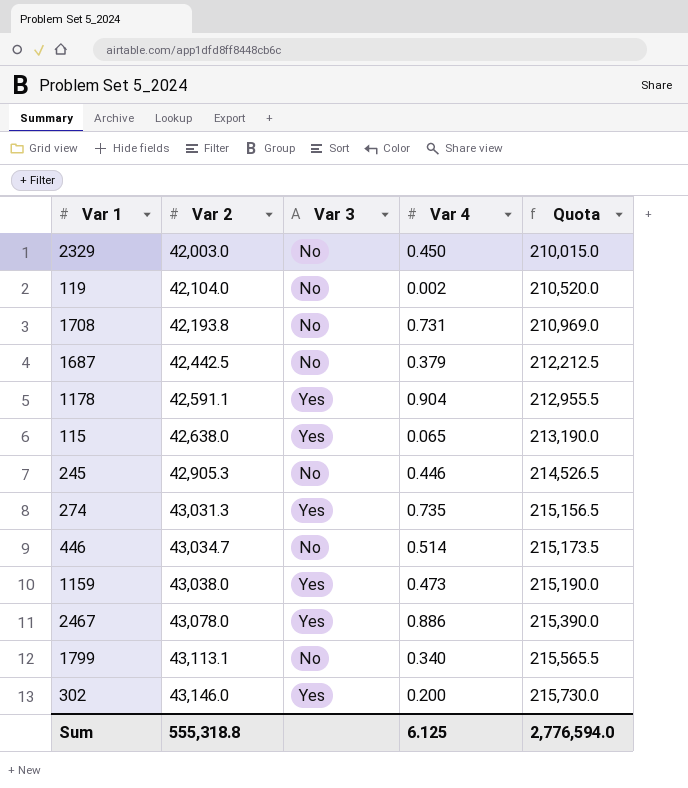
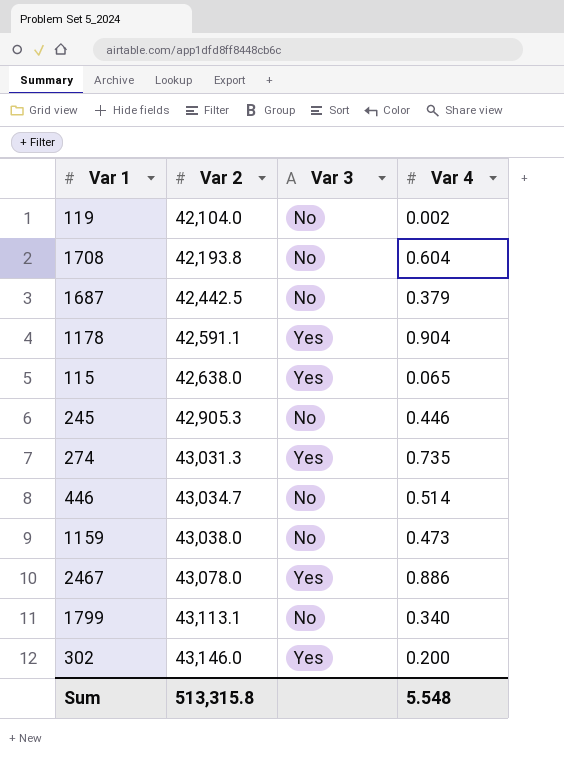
column Quota | formula: [Var 2] * 5 -> none
row 2329: 42,003.0 | No | 0.450 | 210,015.0 -> none
1708 | Var 4: 0.731 -> 0.604
1159 | Var 3: Yes -> No
Sum | Var 2: 555,318.8 -> 513,315.8
Sum | Var 4: 6.125 -> 5.548

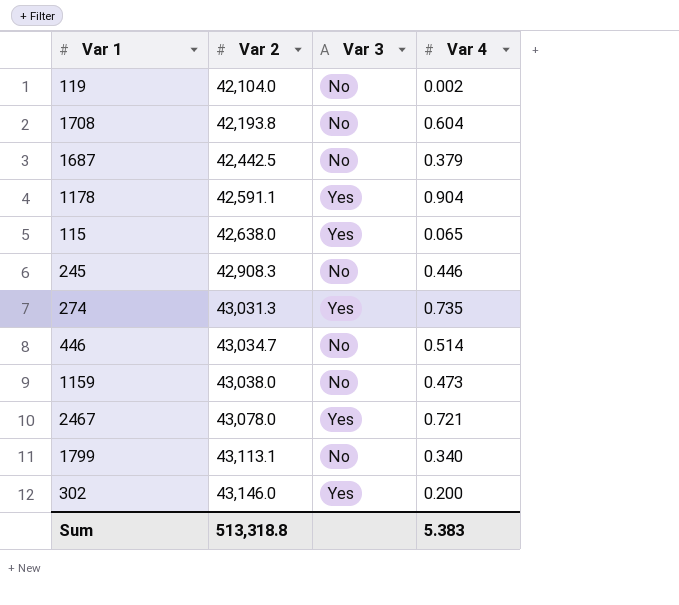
245 | Var 2: 42,905.3 -> 42,908.3
2467 | Var 4: 0.886 -> 0.721
Sum | Var 2: 513,315.8 -> 513,318.8
Sum | Var 4: 5.548 -> 5.383

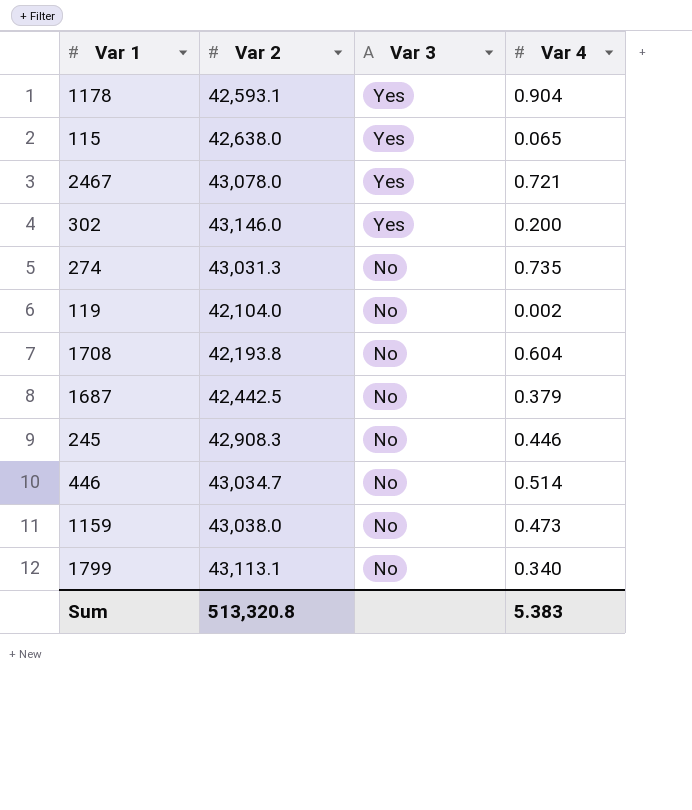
row order: Var 2 ascending -> Var 3 descending
1178 | Var 2: 42,591.1 -> 42,593.1
274 | Var 3: Yes -> No
Sum | Var 2: 513,318.8 -> 513,320.8

